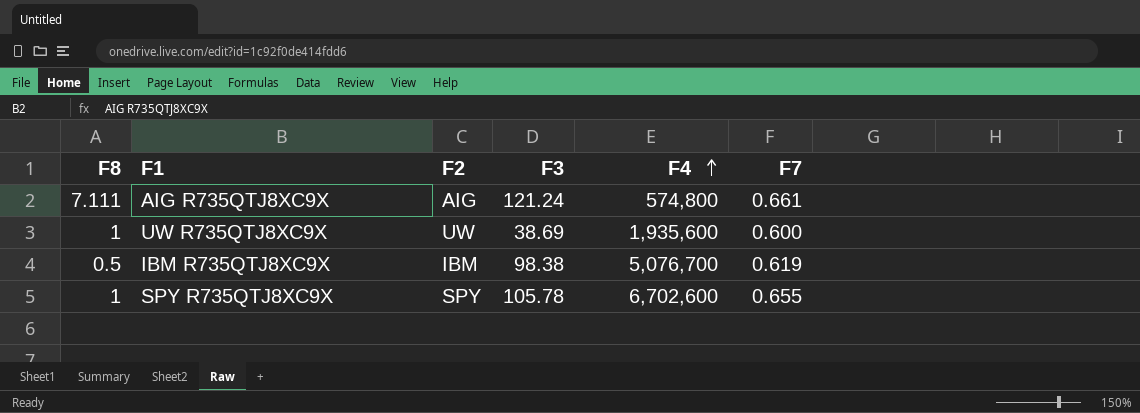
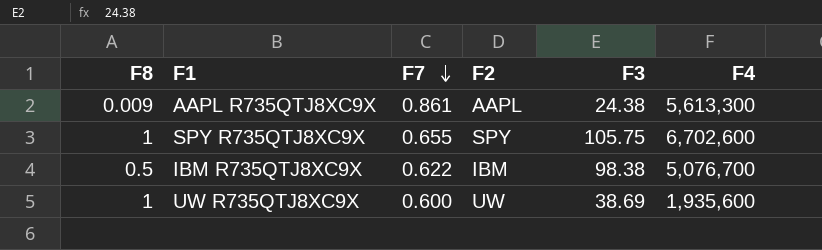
row order: F4 ascending -> F7 descending
column F7 | position: 6 -> 3
row AIG R735QTJ8XC9X: 7.111 | AIG | 121.24 | 574,800 | 0.661 -> none
row AAPL R735QTJ8XC9X: none -> 0.009 | 0.861 | AAPL | 24.38 | 5,613,300
SPY R735QTJ8XC9X | F3: 105.78 -> 105.75
IBM R735QTJ8XC9X | F7: 0.619 -> 0.622

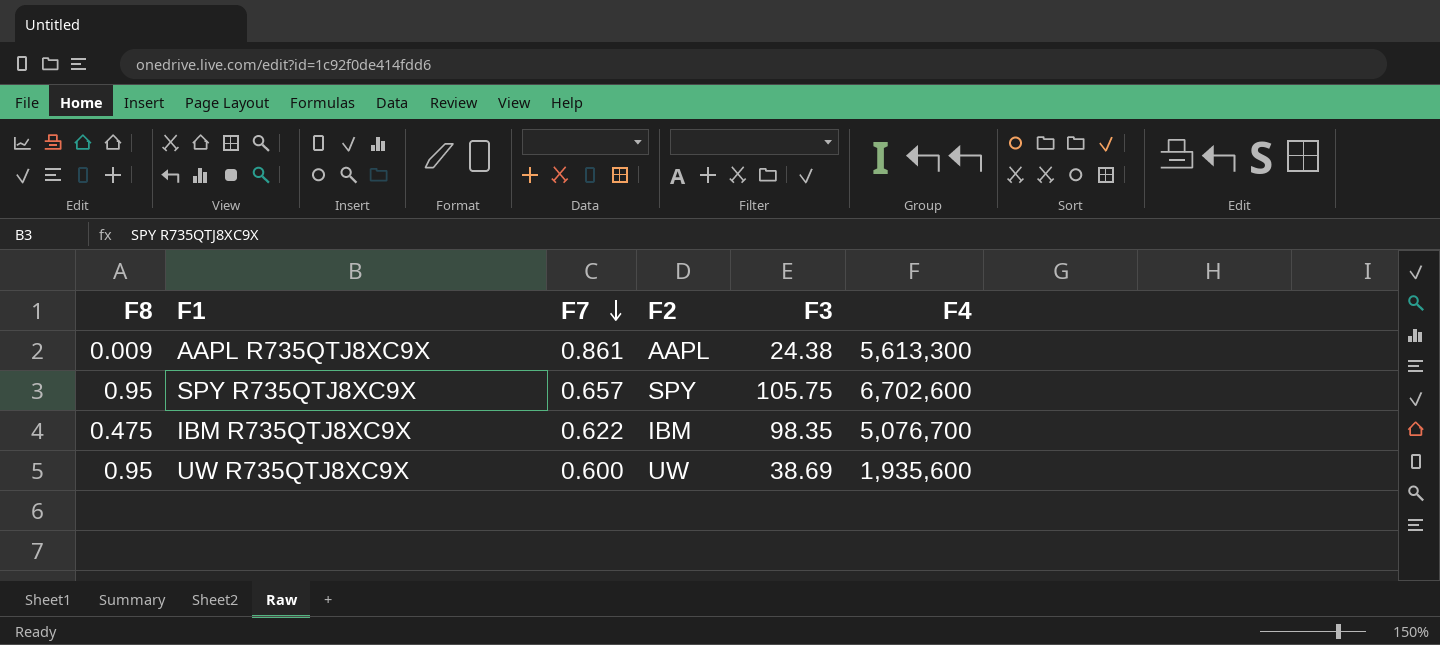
SPY R735QTJ8XC9X | F8: 1 -> 0.95
SPY R735QTJ8XC9X | F7: 0.655 -> 0.657
IBM R735QTJ8XC9X | F8: 0.5 -> 0.475
IBM R735QTJ8XC9X | F3: 98.38 -> 98.35
UW R735QTJ8XC9X | F8: 1 -> 0.95

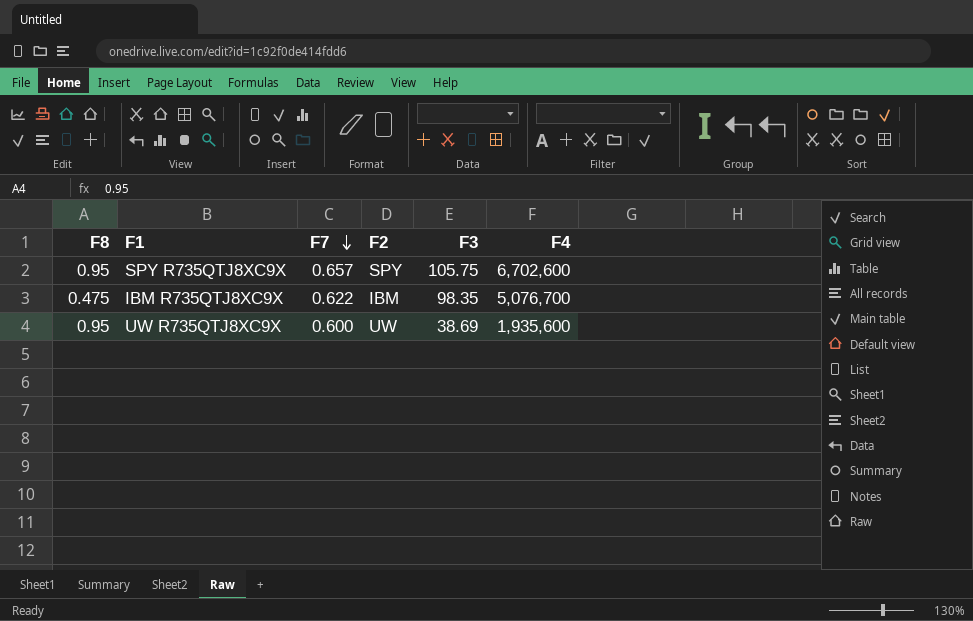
row AAPL R735QTJ8XC9X: 0.009 | 0.861 | AAPL | 24.38 | 5,613,300 -> none

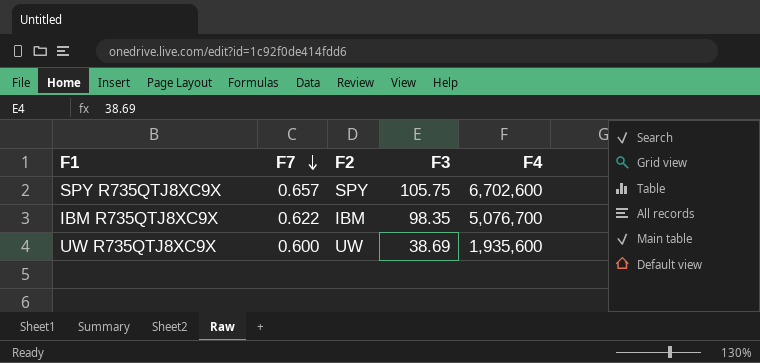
column F8 | position: 1 -> none

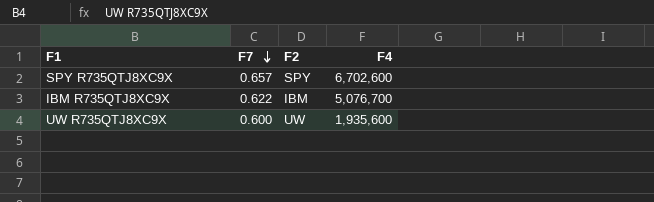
column F3 | position: 4 -> none

